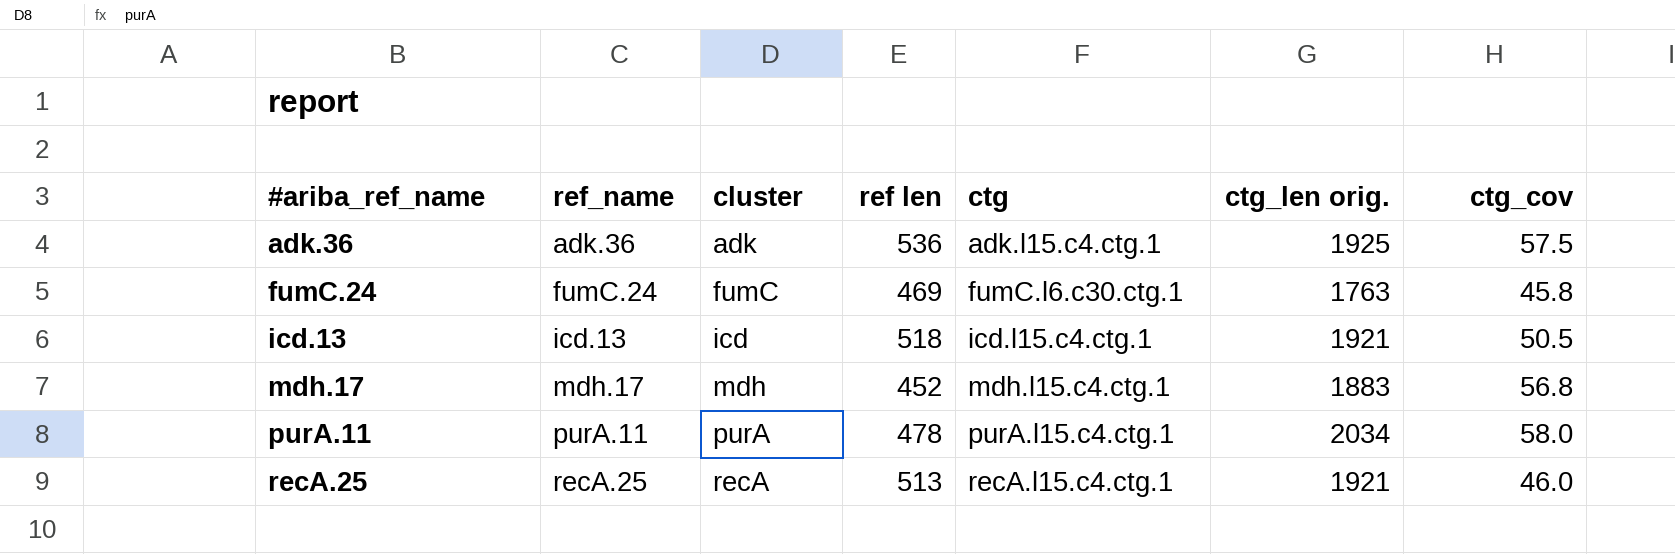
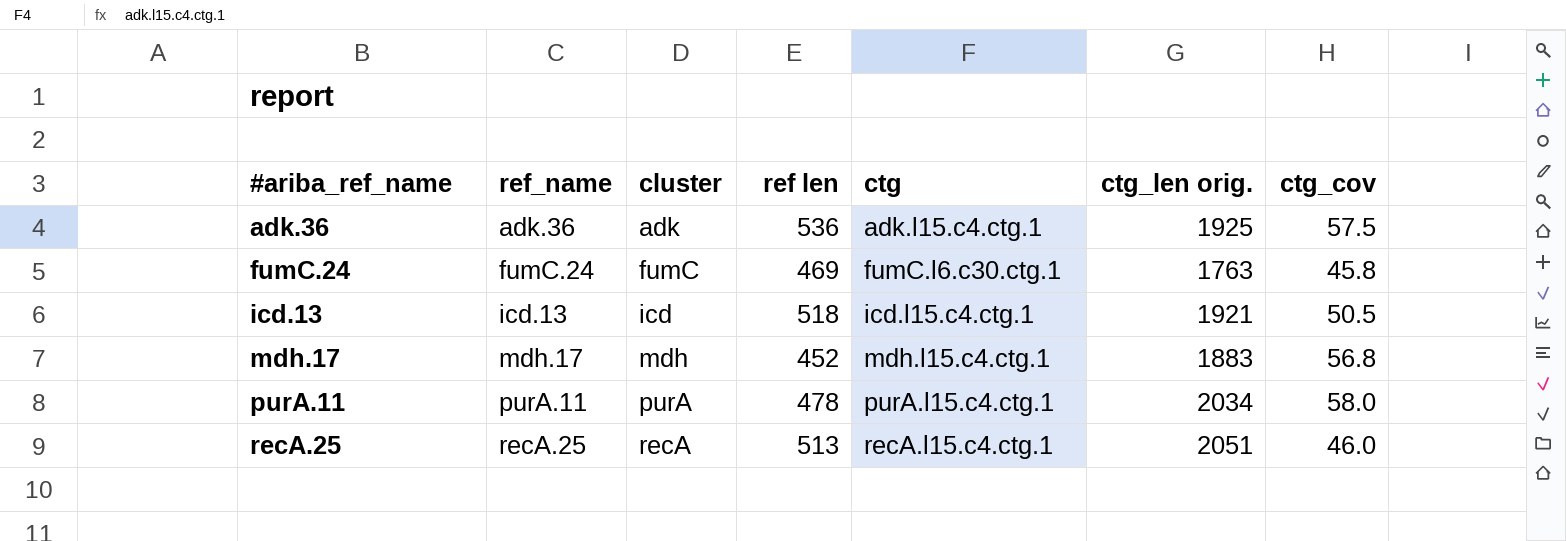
recA.25 | ctg_len orig.: 1921 -> 2051

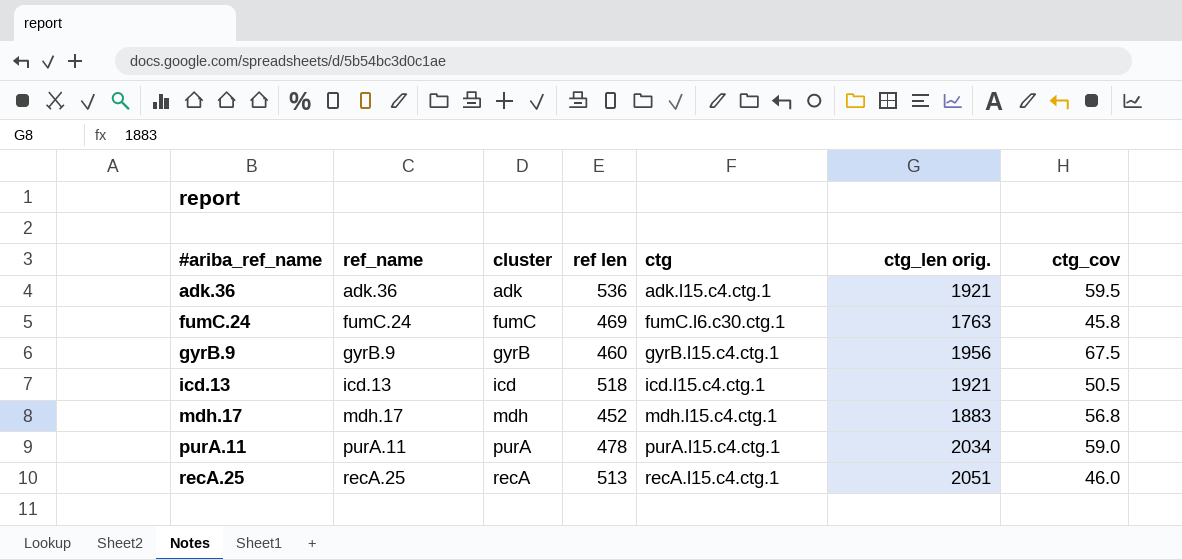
adk.36 | ctg_len orig.: 1925 -> 1921
adk.36 | ctg_cov: 57.5 -> 59.5
row gyrB.9: none -> gyrB.9 | gyrB | 460 | gyrB.l15.c4.ctg.1 | 1956 | 67.5
purA.11 | ctg_cov: 58.0 -> 59.0

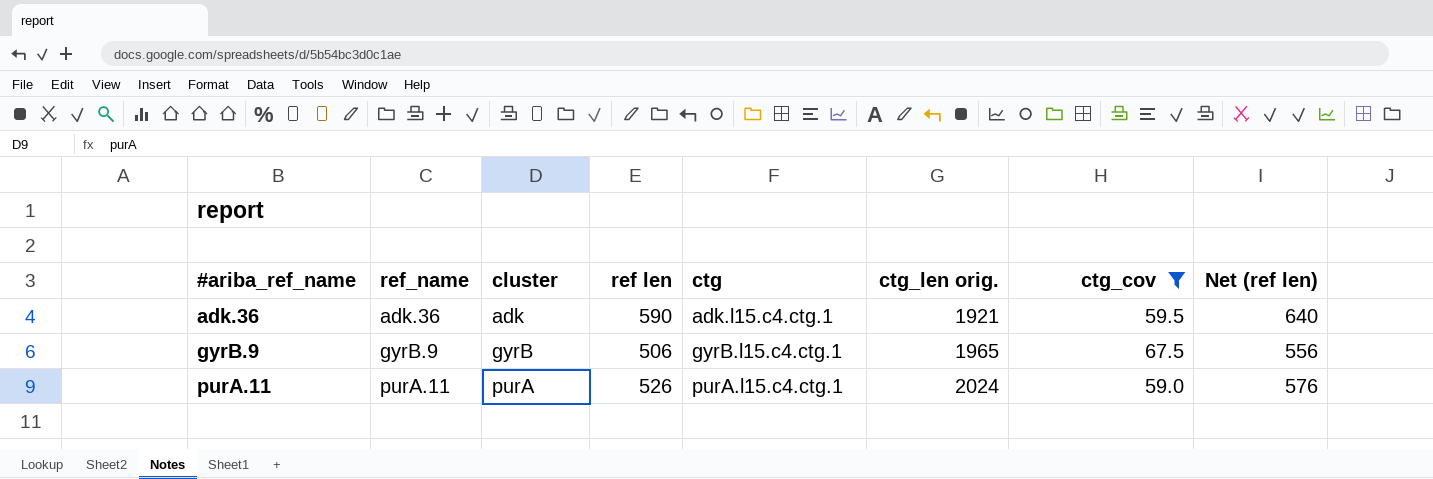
filter: none -> ctg_cov >= 59.0
column Net (ref len) | formula: none -> [ref len] + 50
adk.36 | ref len: 536 -> 590
gyrB.9 | ref len: 460 -> 506
gyrB.9 | ctg_len orig.: 1956 -> 1965
purA.11 | ref len: 478 -> 526
purA.11 | ctg_len orig.: 2034 -> 2024

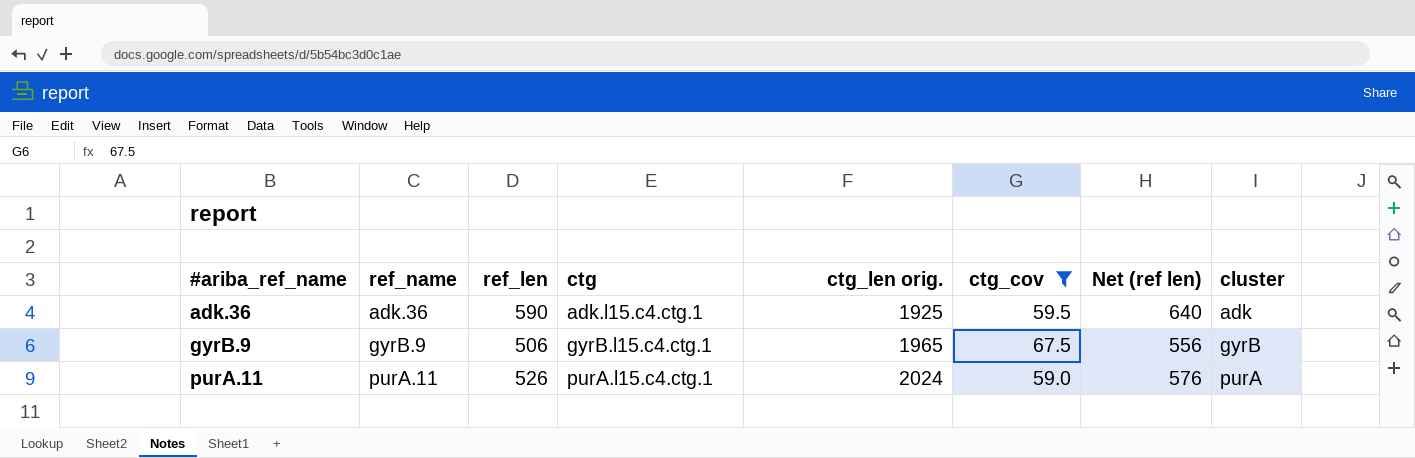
column name: ref len -> ref_len
column cluster | position: 3 -> 8
adk.36 | ctg_len orig.: 1921 -> 1925

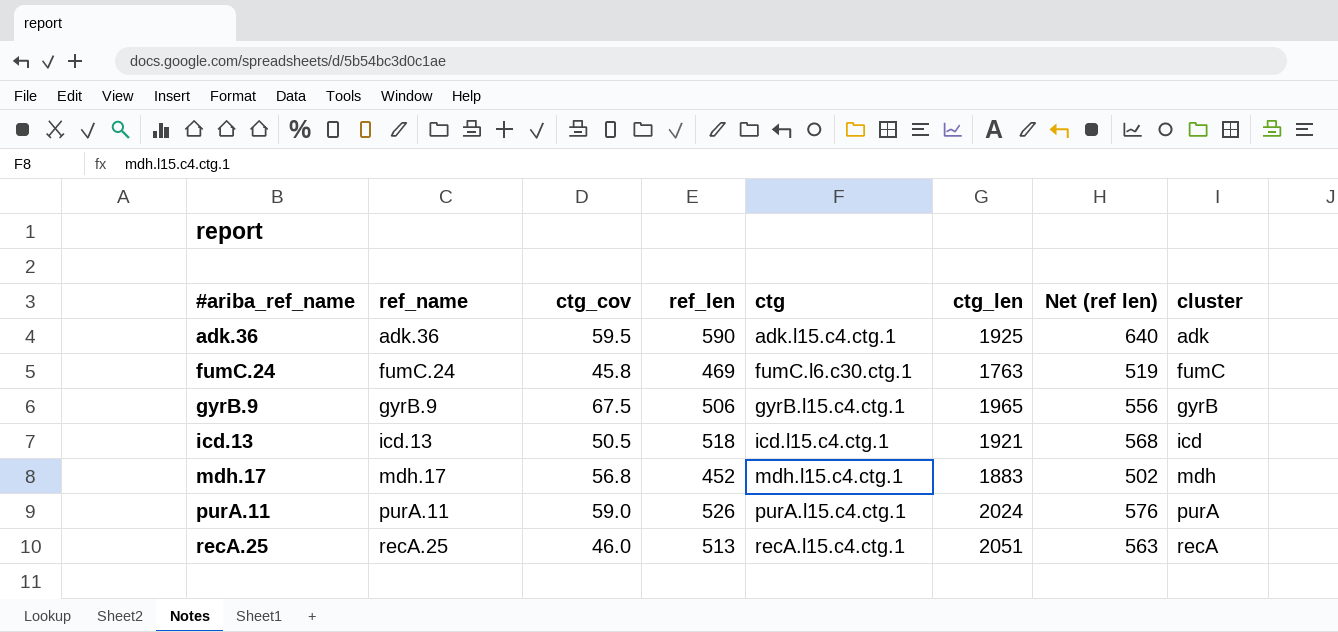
filter: ctg_cov >= 59.0 -> none
column ctg_cov | position: 6 -> 3
column name: ctg_len orig. -> ctg_len

